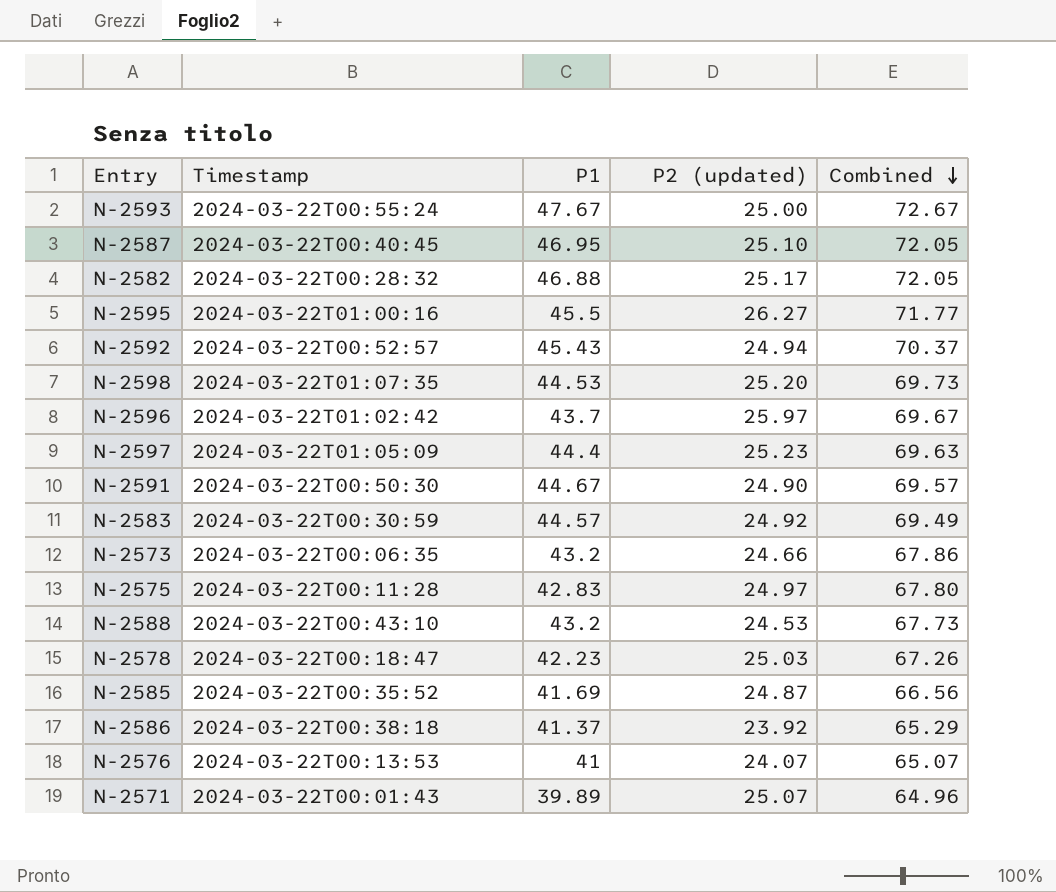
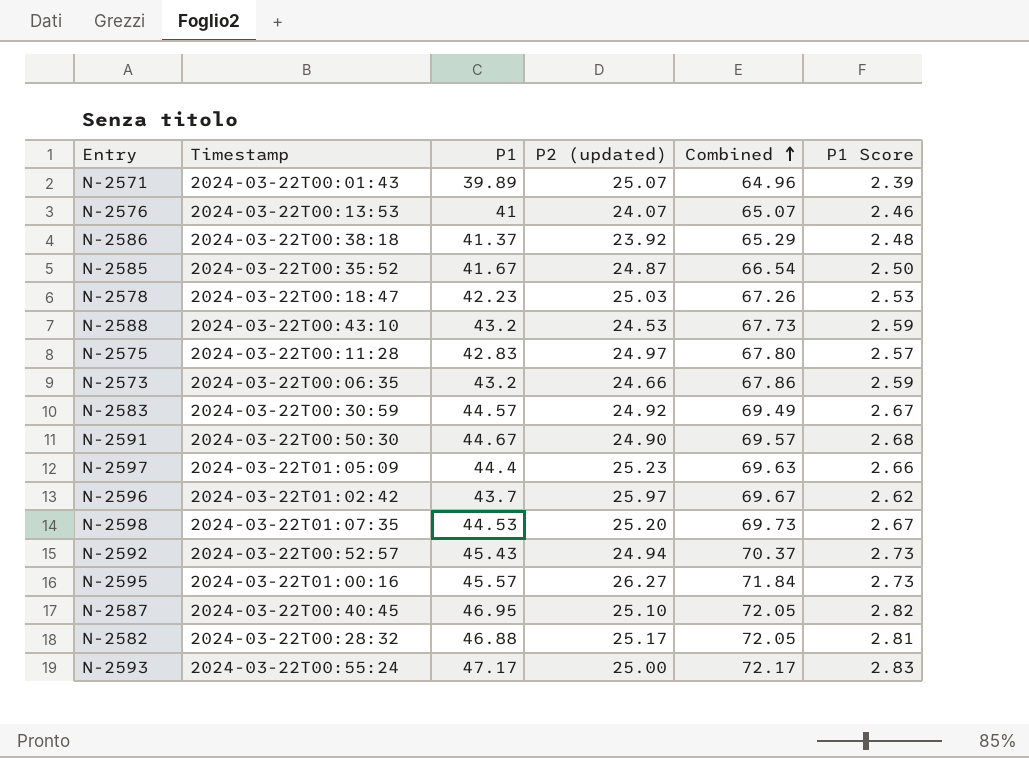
row order: Combined descending -> Combined ascending
column P1 Score | formula: none -> [P1] * 0.06
N-2585 | P1: 41.69 -> 41.67
N-2585 | Combined: 66.56 -> 66.54
N-2595 | P1: 45.5 -> 45.57
N-2595 | Combined: 71.77 -> 71.84
N-2593 | P1: 47.67 -> 47.17
N-2593 | Combined: 72.67 -> 72.17

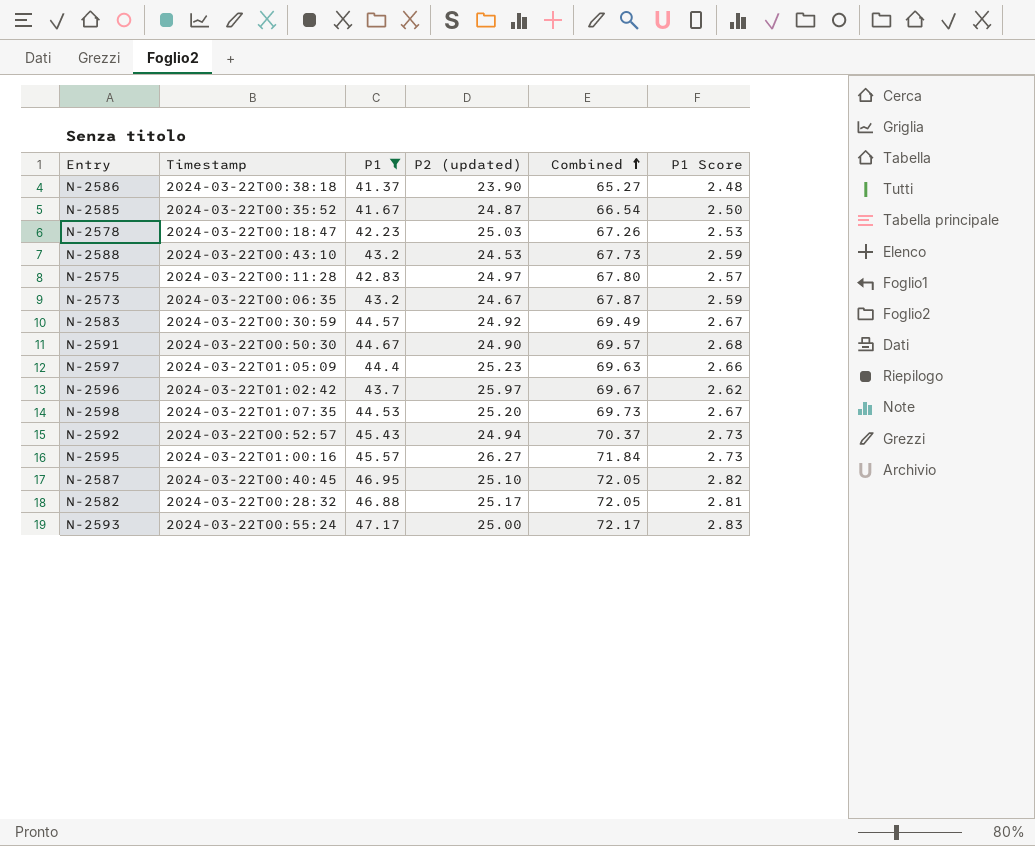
filter: none -> P1 >= 41.37
N-2586 | P2 (updated): 23.92 -> 23.90
N-2586 | Combined: 65.29 -> 65.27
N-2573 | P2 (updated): 24.66 -> 24.67
N-2573 | Combined: 67.86 -> 67.87

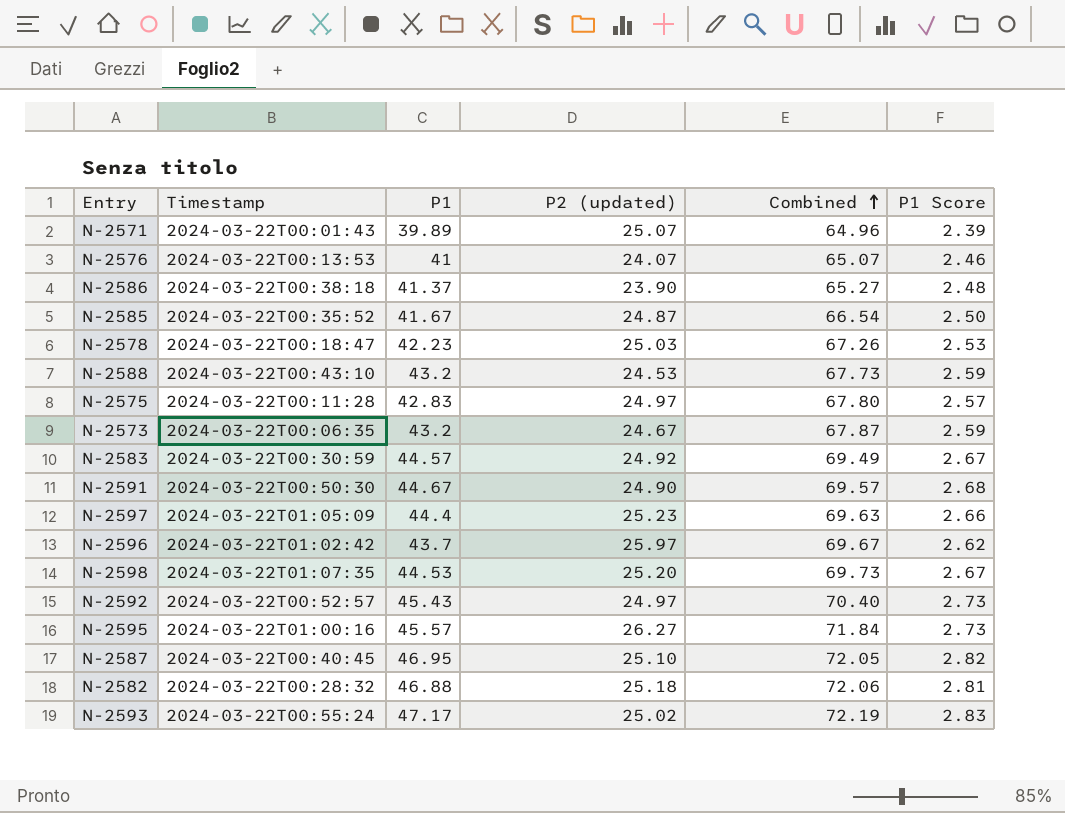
filter: P1 >= 41.37 -> none
N-2592 | P2 (updated): 24.94 -> 24.97
N-2592 | Combined: 70.37 -> 70.40
N-2582 | P2 (updated): 25.17 -> 25.18
N-2582 | Combined: 72.05 -> 72.06
N-2593 | P2 (updated): 25.00 -> 25.02
N-2593 | Combined: 72.17 -> 72.19

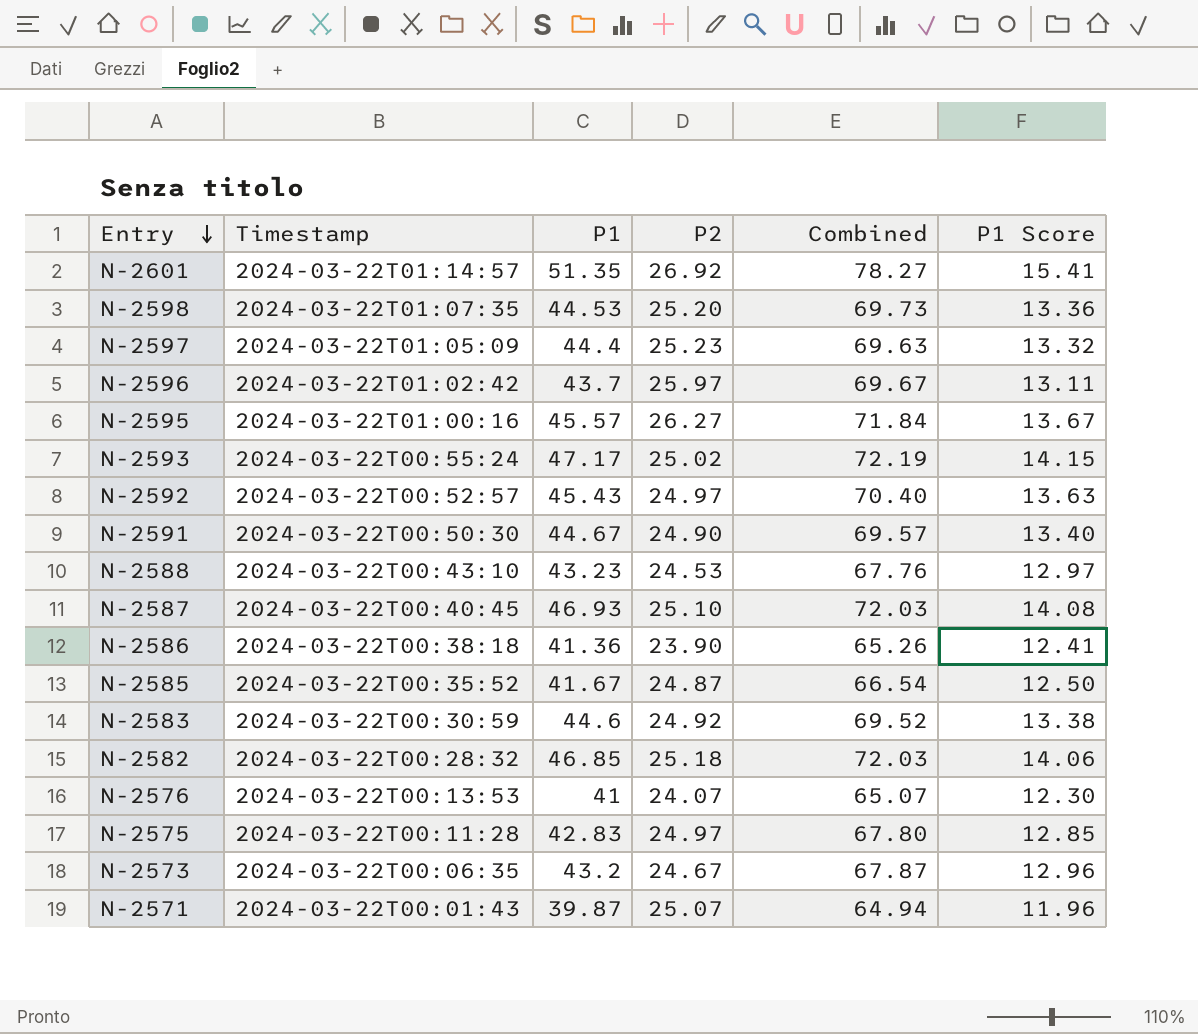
row order: Combined ascending -> Entry descending
column name: P2 (updated) -> P2
column P1 Score | formula: [P1] * 0.06 -> [P1] * 0.3
row N-2578: 2024-03-22T00:18:47 | 42.23 | 25.03 | 67.26 | 2.53 -> none
row N-2601: none -> 2024-03-22T01:14:57 | 51.35 | 26.92 | 78.27 | 15.41
N-2588 | P1: 43.2 -> 43.23
N-2588 | Combined: 67.73 -> 67.76
N-2587 | P1: 46.95 -> 46.93
N-2587 | Combined: 72.05 -> 72.03
N-2586 | P1: 41.37 -> 41.36
N-2586 | Combined: 65.27 -> 65.26
N-2583 | P1: 44.57 -> 44.6
N-2583 | Combined: 69.49 -> 69.52
N-2582 | P1: 46.88 -> 46.85
N-2582 | Combined: 72.06 -> 72.03
N-2571 | P1: 39.89 -> 39.87
N-2571 | Combined: 64.96 -> 64.94

